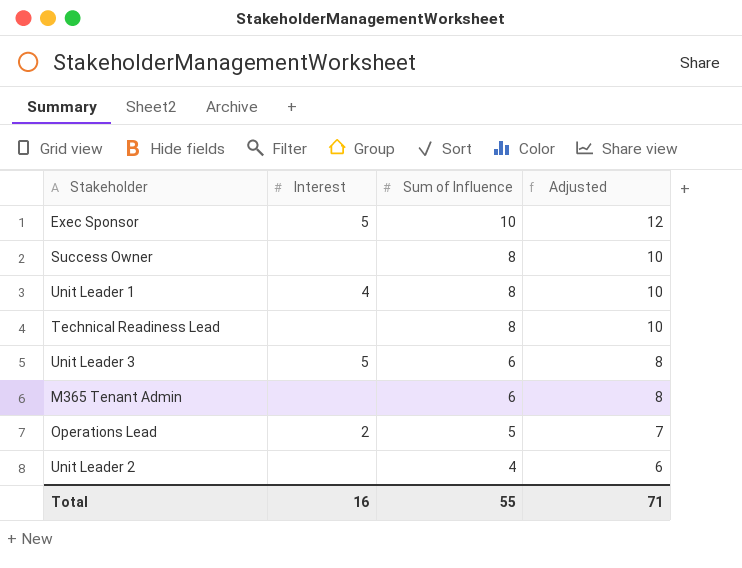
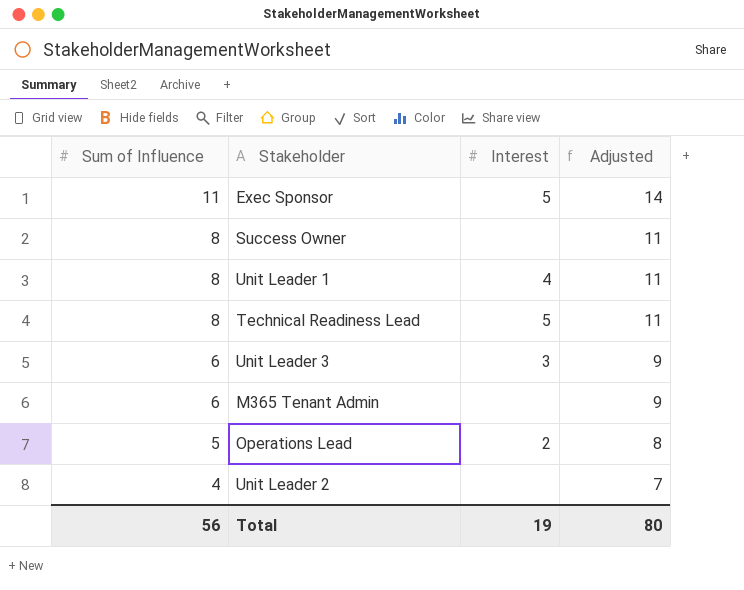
column Sum of Influence | position: 3 -> 1
column Adjusted | formula: [Sum of Influence] + 2 -> [Sum of Influence] + 3
Exec Sponsor | Sum of Influence: 10 -> 11
Technical Readiness Lead | Interest: none -> 5
Unit Leader 3 | Interest: 5 -> 3
Total | Sum of Influence: 55 -> 56
Total | Interest: 16 -> 19
Total | Adjusted: 71 -> 80

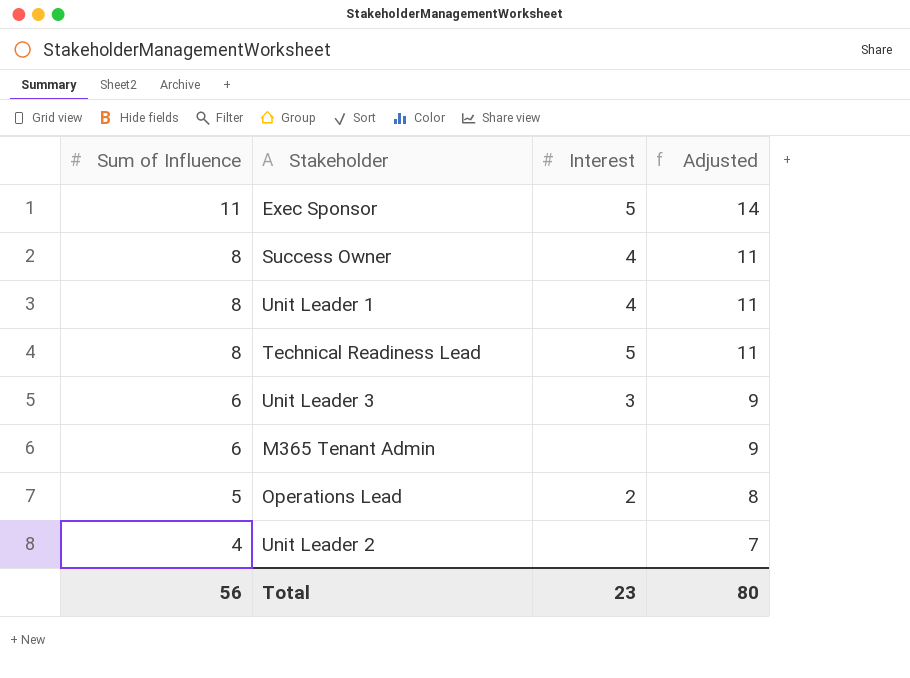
Success Owner | Interest: none -> 4
Total | Interest: 19 -> 23

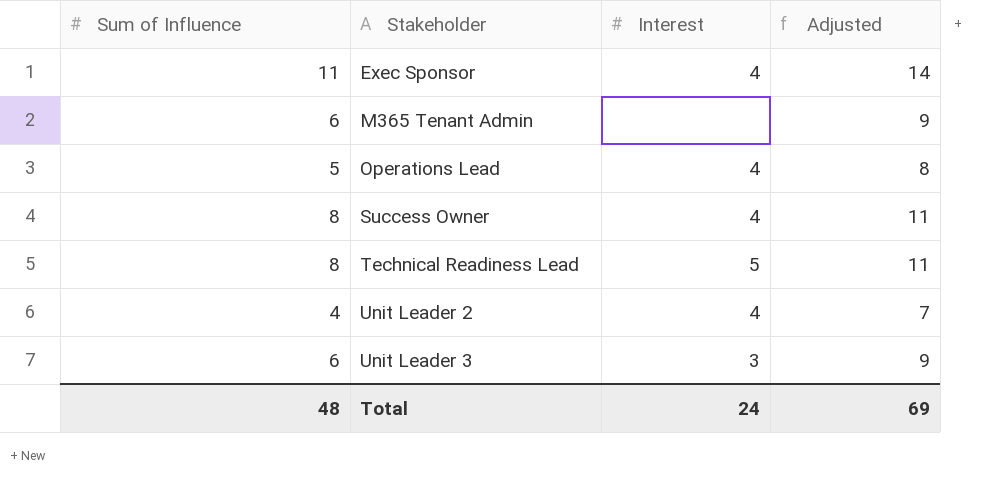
row order: Sum of Influence descending -> Stakeholder ascending
row Unit Leader 1: 8 | 4 | 11 -> none
Exec Sponsor | Interest: 5 -> 4
Operations Lead | Interest: 2 -> 4
Unit Leader 2 | Interest: none -> 4
Total | Sum of Influence: 56 -> 48
Total | Interest: 23 -> 24
Total | Adjusted: 80 -> 69

